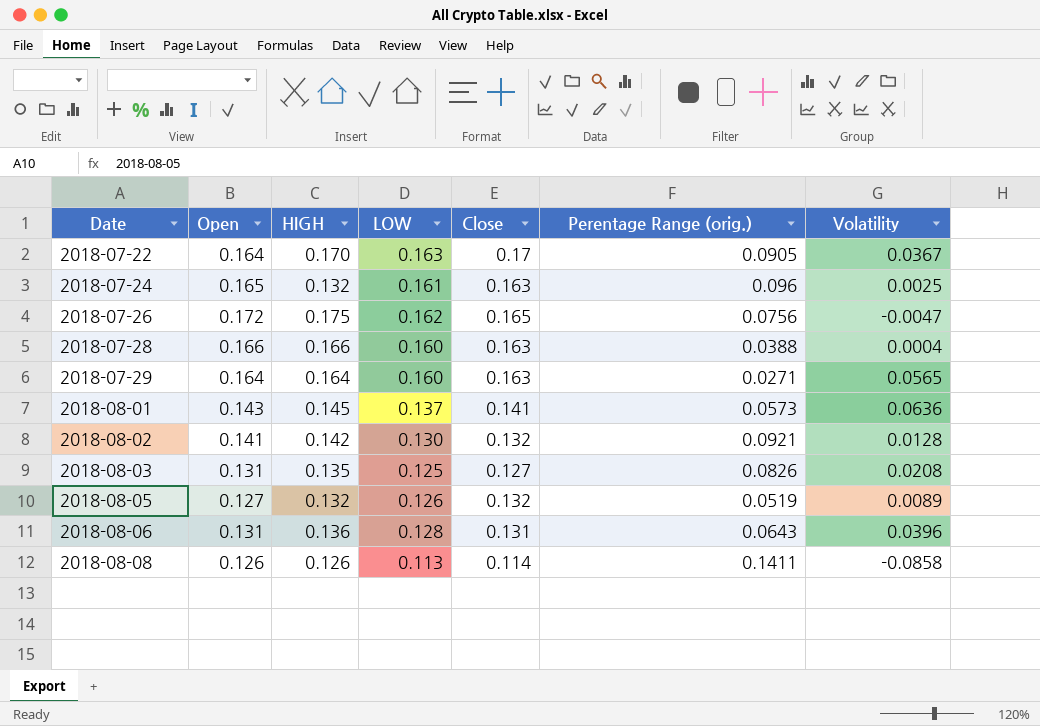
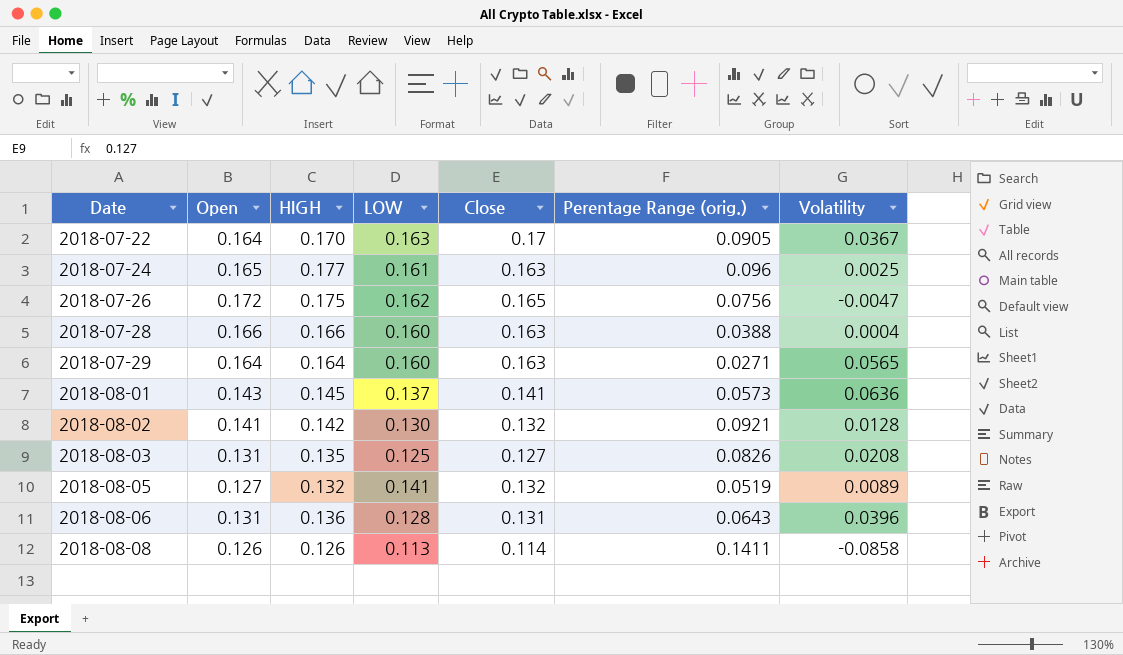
2018-07-24 | HIGH: 0.132 -> 0.177
2018-08-05 | LOW: 0.126 -> 0.141

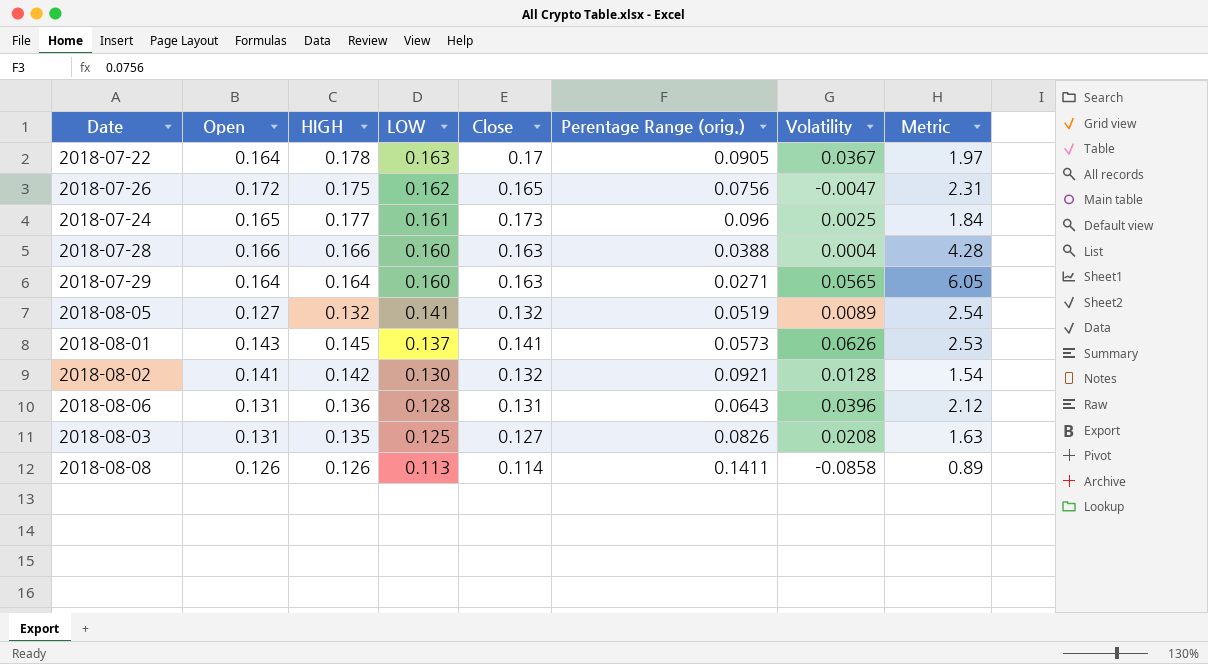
row order: Date ascending -> LOW descending
column Metric | formula: none -> [HIGH] / [Perentage Range (orig.)]
2018-07-22 | HIGH: 0.170 -> 0.178
2018-07-24 | Close: 0.163 -> 0.173
2018-08-01 | Volatility: 0.0636 -> 0.0626

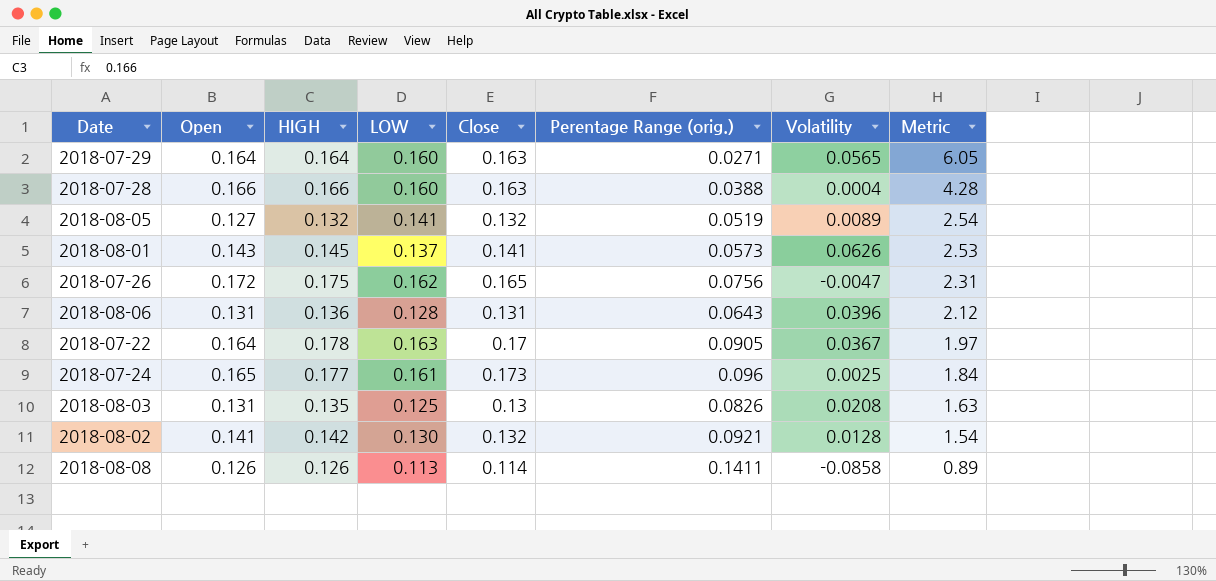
row order: LOW descending -> Metric descending
2018-08-03 | Close: 0.127 -> 0.13

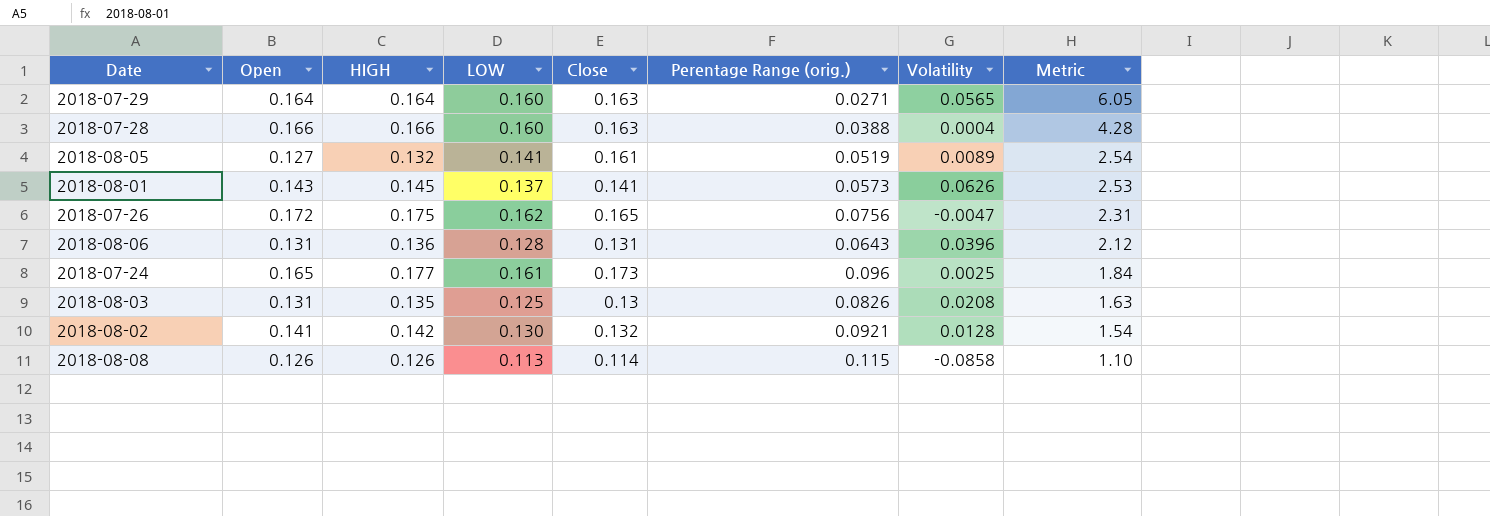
row 2018-07-22: 0.164 | 0.178 | 0.163 | 0.17 | 0.0905 | 0.0367 | 1.97 -> none
2018-08-05 | Close: 0.132 -> 0.161
2018-08-08 | Perentage Range (orig.): 0.1411 -> 0.115
2018-08-08 | Metric: 0.89 -> 1.10

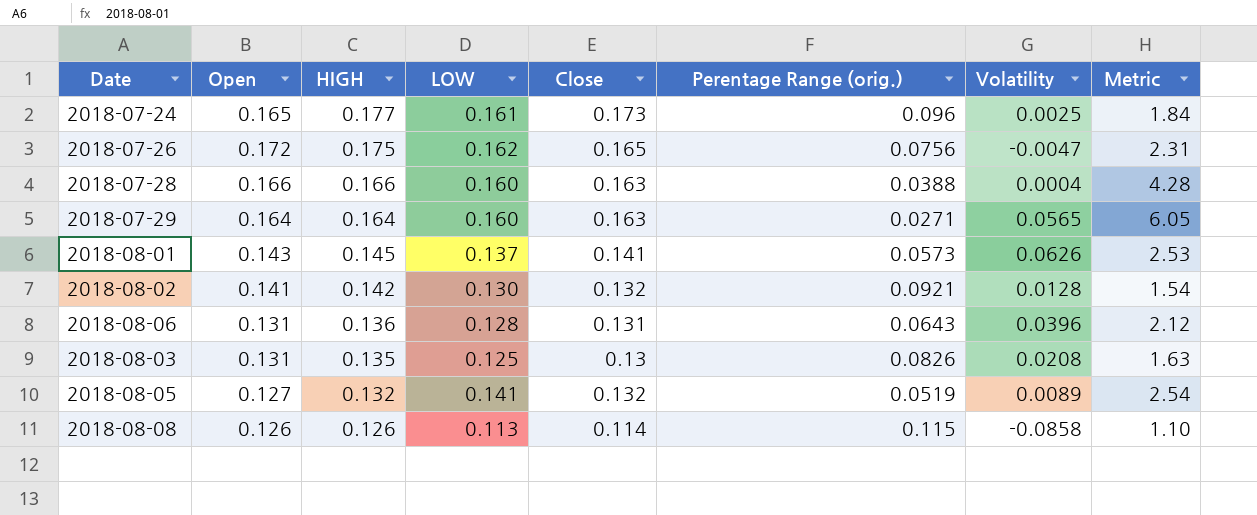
row order: Metric descending -> HIGH descending
2018-08-05 | Close: 0.161 -> 0.132

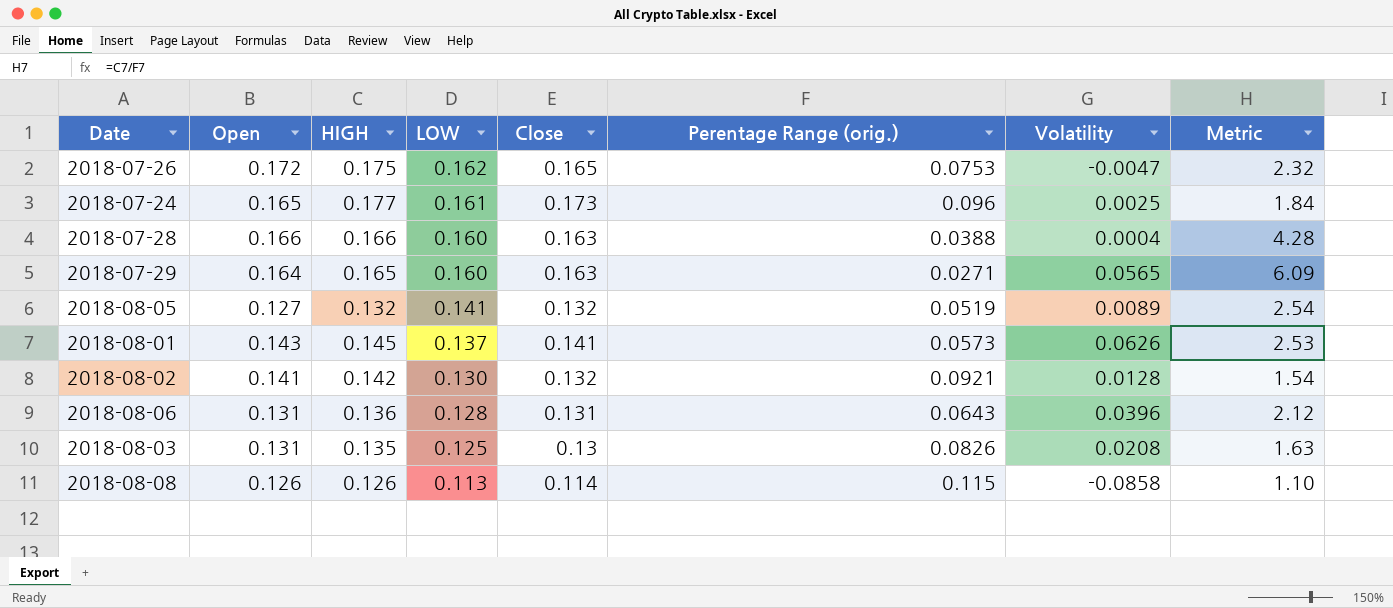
row order: HIGH descending -> LOW descending
2018-07-26 | Perentage Range (orig.): 0.0756 -> 0.0753
2018-07-26 | Metric: 2.31 -> 2.32
2018-07-29 | HIGH: 0.164 -> 0.165
2018-07-29 | Metric: 6.05 -> 6.09

